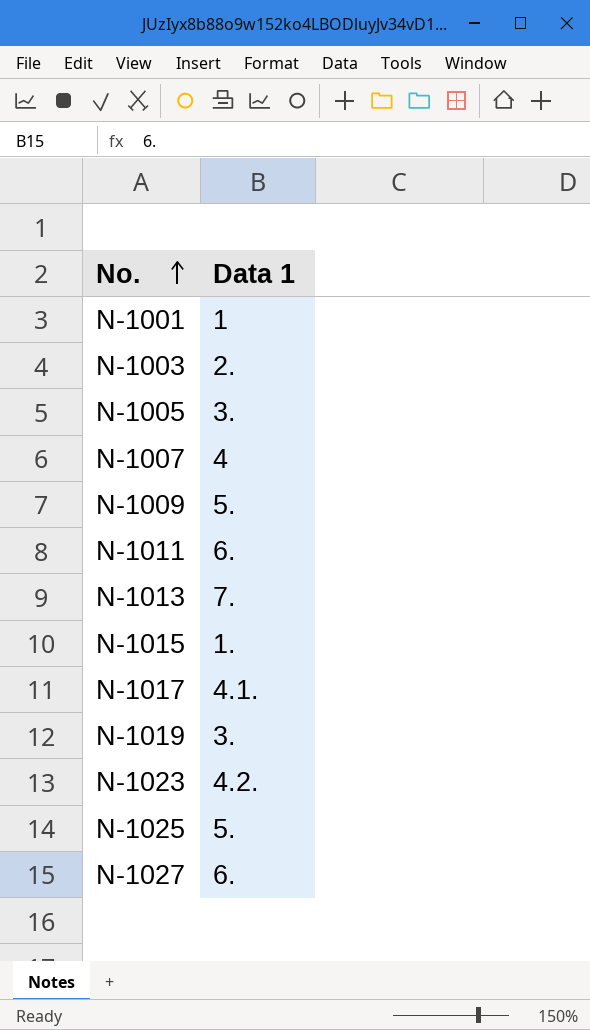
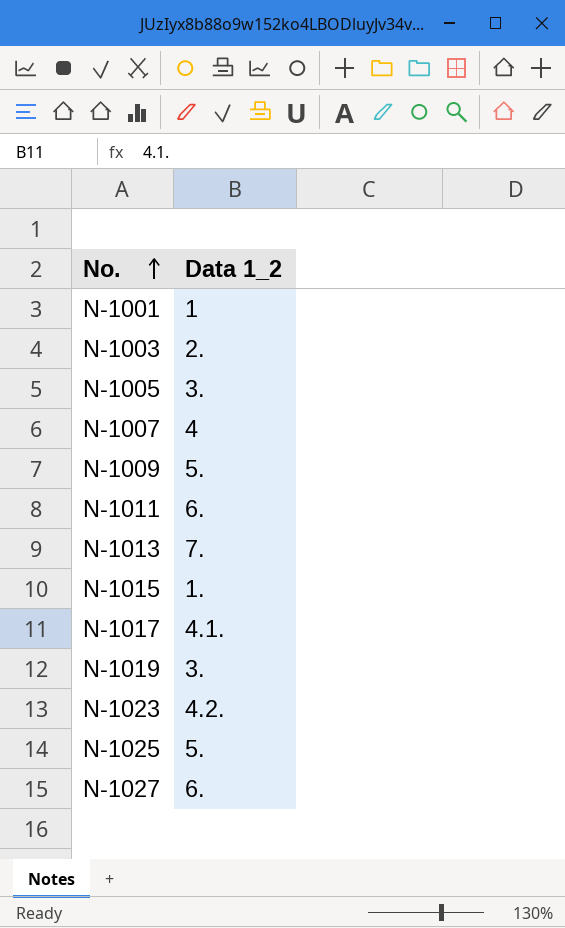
column name: Data 1 -> Data 1_2

